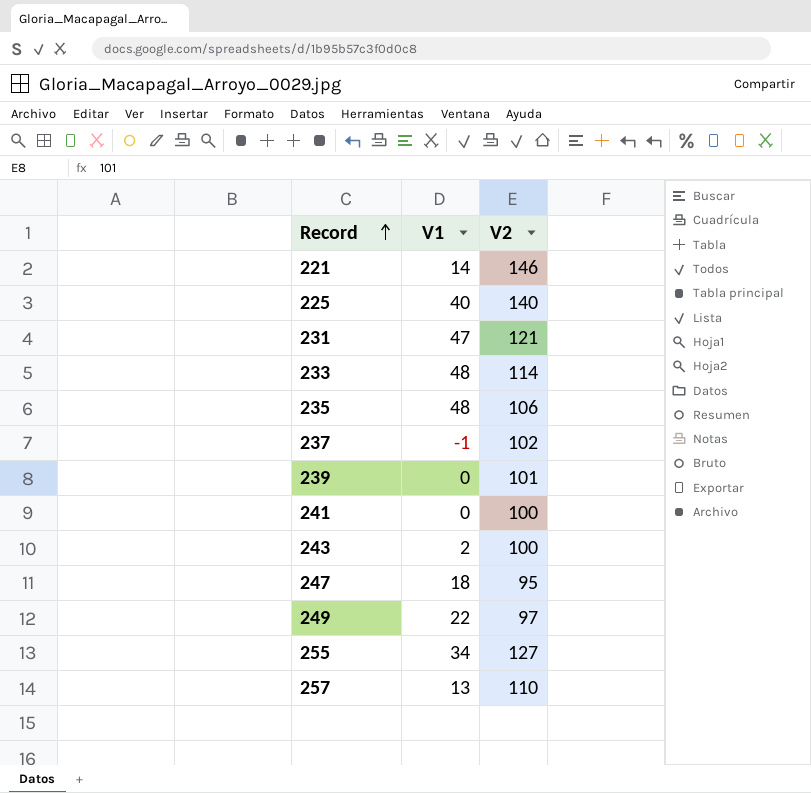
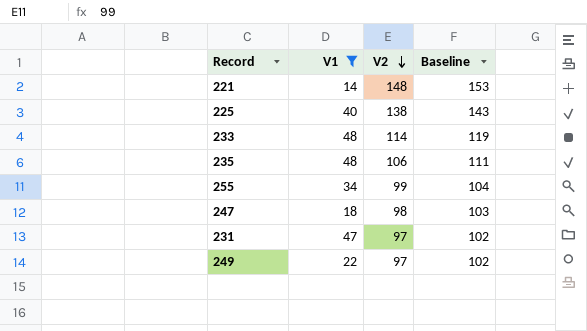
filter: none -> V1 >= 14
row order: Record ascending -> V2 descending
column Baseline | formula: none -> [V2] + 5
221 | V2: 146 -> 148
225 | V2: 140 -> 138
255 | V2: 127 -> 99
247 | V2: 95 -> 98
231 | V2: 121 -> 97

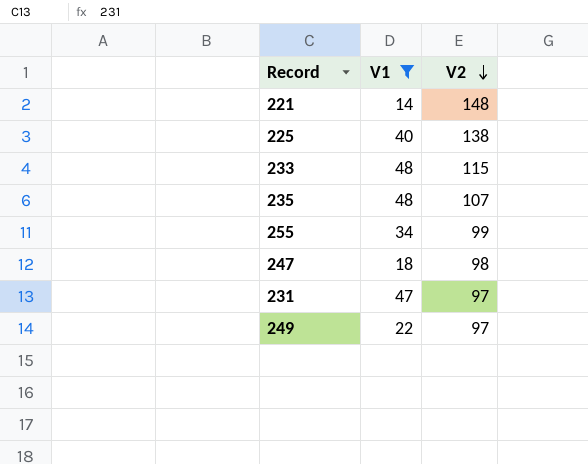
column Baseline | formula: [V2] + 5 -> none
233 | V2: 114 -> 115
235 | V2: 106 -> 107

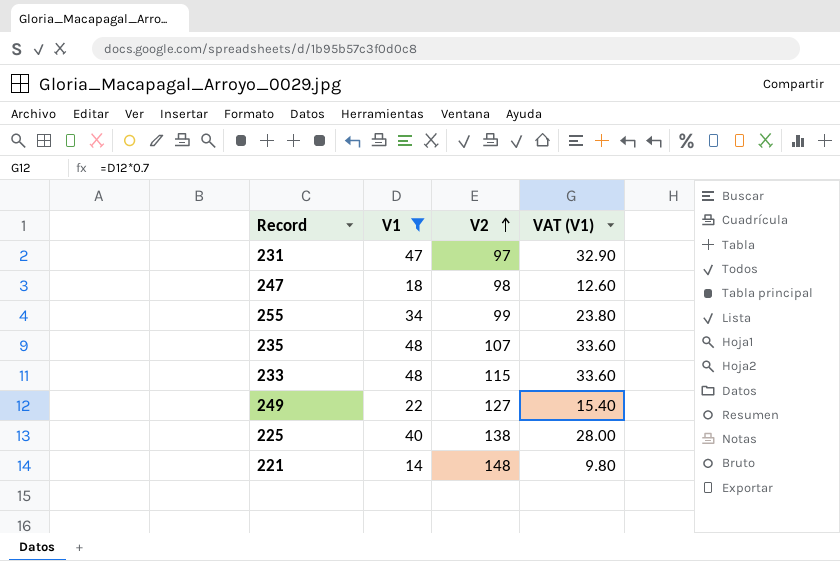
row order: V2 descending -> V2 ascending
column VAT (V1) | formula: none -> [V1] * 0.7
249 | V2: 97 -> 127

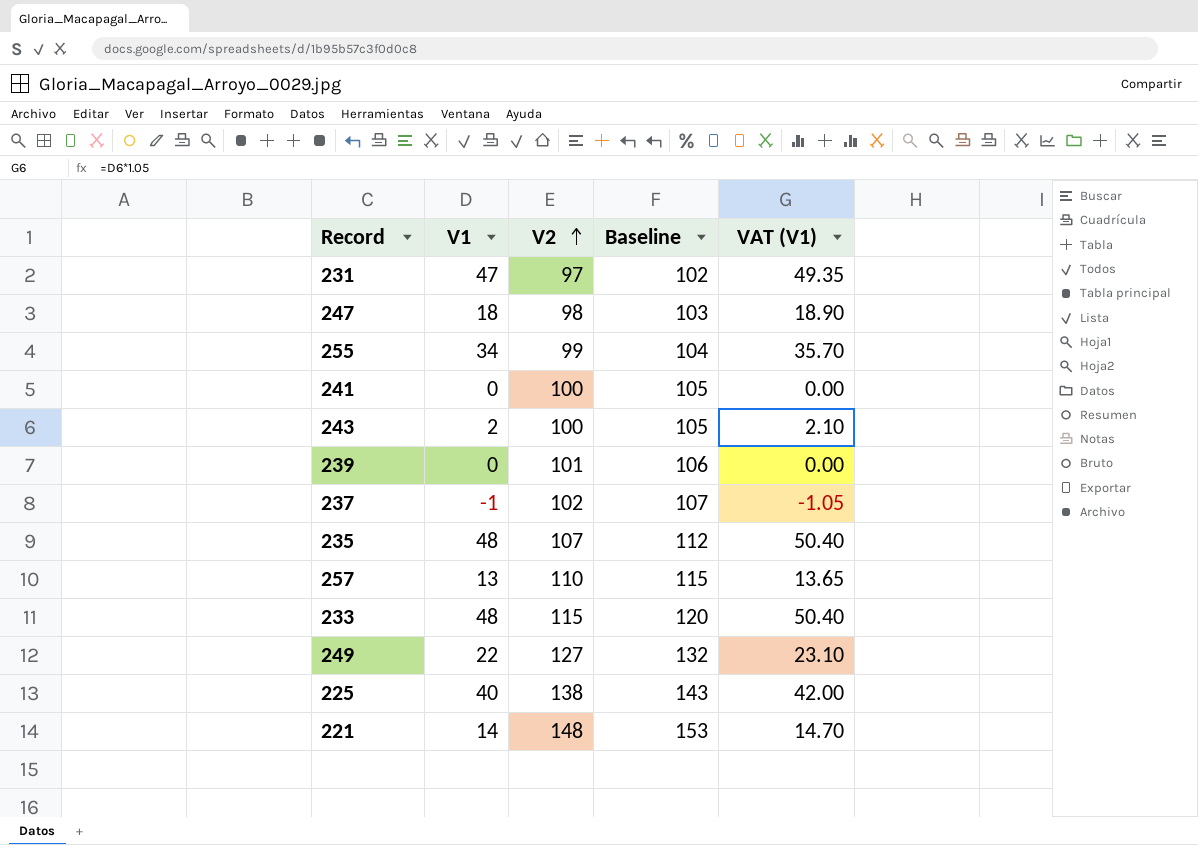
filter: V1 >= 14 -> none
column Baseline | formula: none -> [V2] + 5
column VAT (V1) | formula: [V1] * 0.7 -> [V1] * 1.05

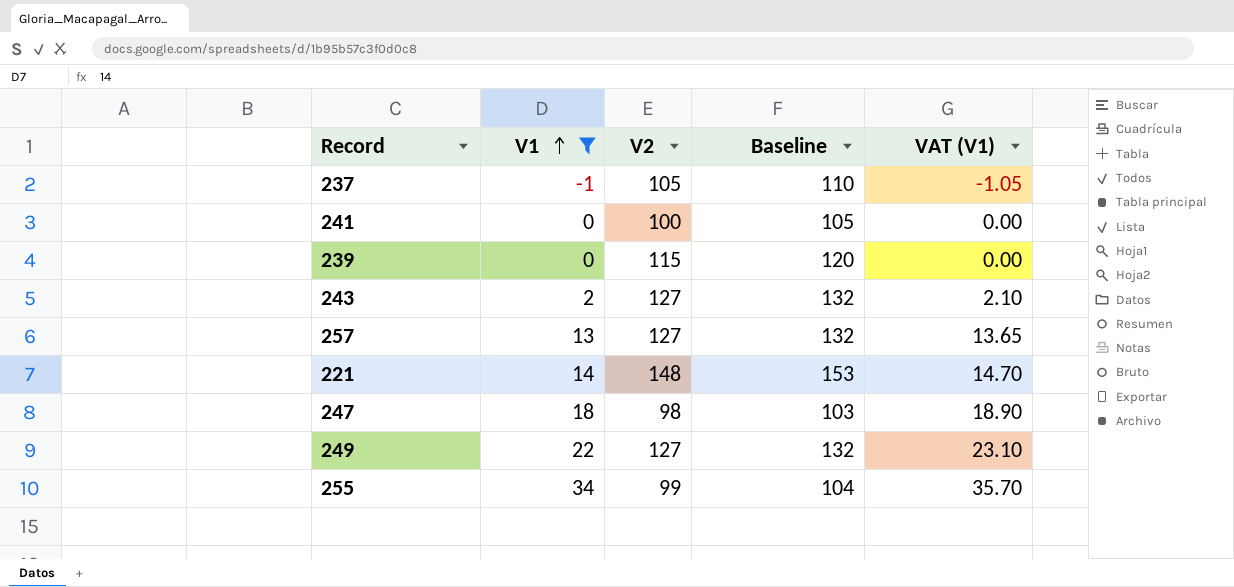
filter: none -> V1 <= 34
row order: V2 ascending -> V1 ascending
237 | V2: 102 -> 105
237 | Baseline: 107 -> 110
239 | V2: 101 -> 115
239 | Baseline: 106 -> 120
243 | V2: 100 -> 127
243 | Baseline: 105 -> 132
257 | V2: 110 -> 127
257 | Baseline: 115 -> 132

